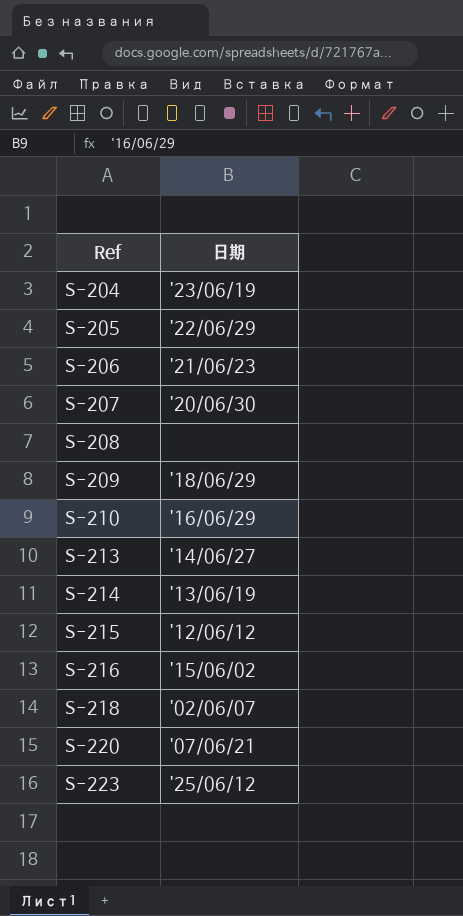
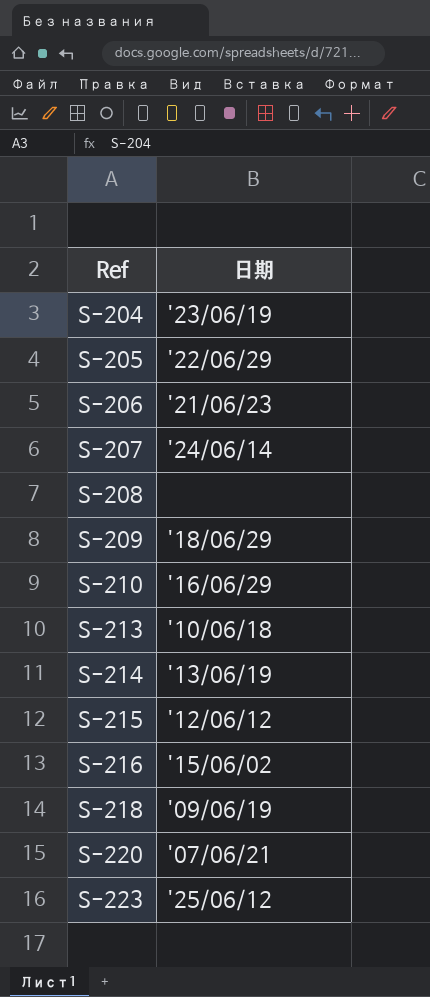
S-207 | 日期: '20/06/30 -> '24/06/14
S-213 | 日期: '14/06/27 -> '10/06/18
S-218 | 日期: '02/06/07 -> '09/06/19

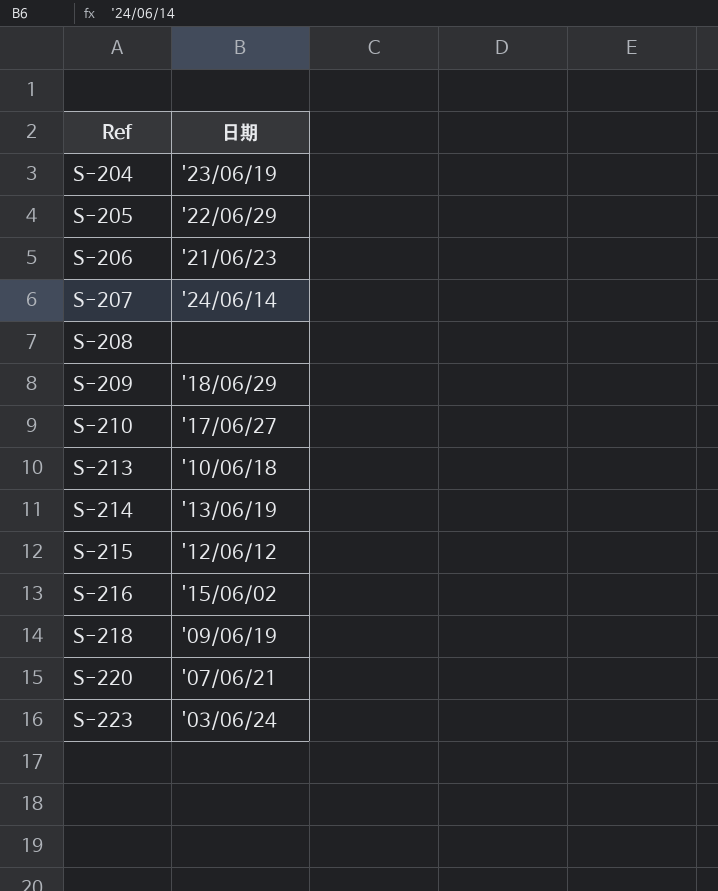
S-210 | 日期: '16/06/29 -> '17/06/27
S-223 | 日期: '25/06/12 -> '03/06/24

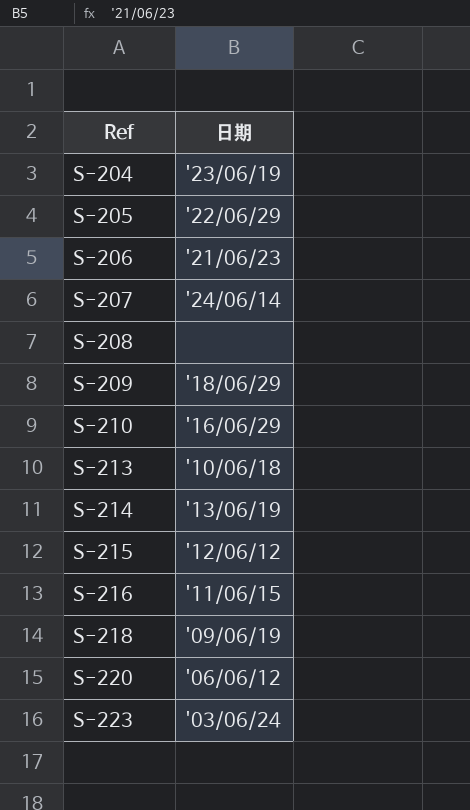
S-210 | 日期: '17/06/27 -> '16/06/29
S-216 | 日期: '15/06/02 -> '11/06/15
S-220 | 日期: '07/06/21 -> '06/06/12

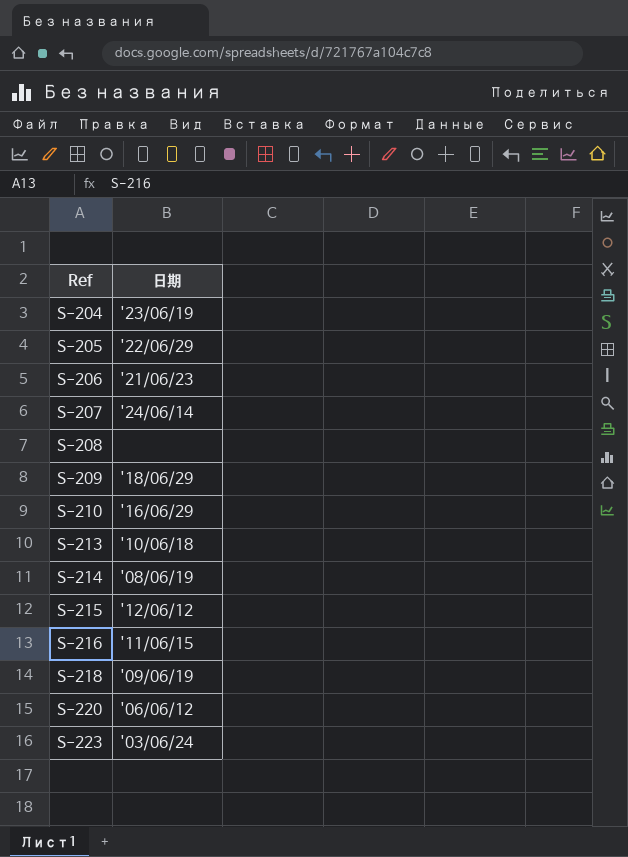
S-214 | 日期: '13/06/19 -> '08/06/19

